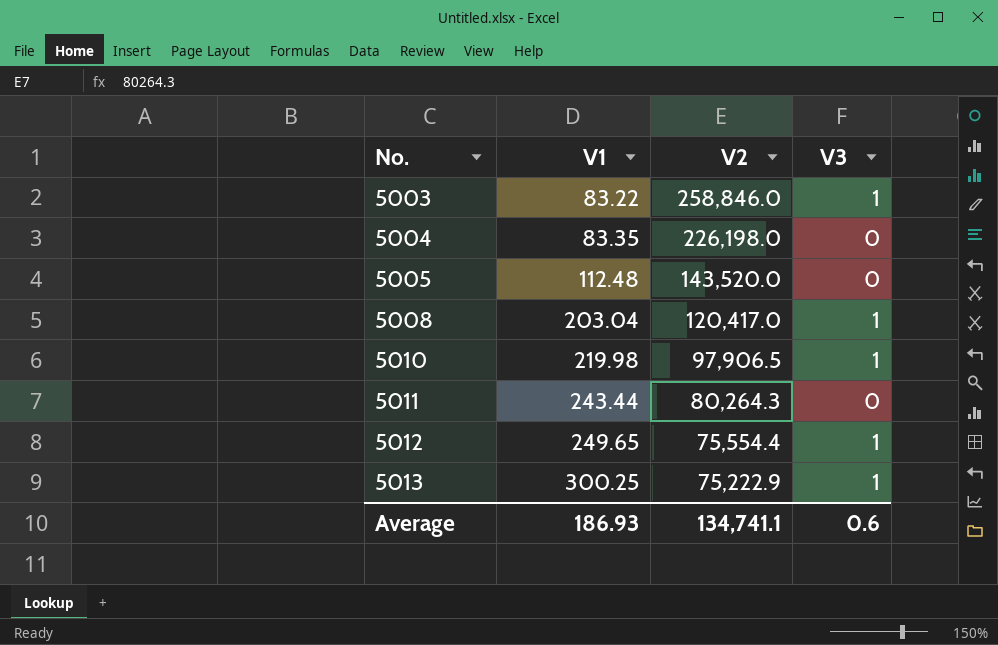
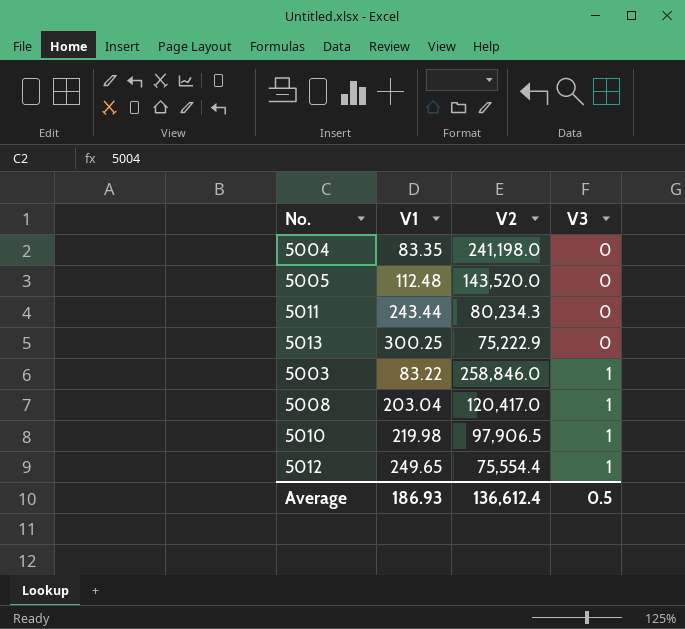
row order: No. ascending -> V3 ascending
5004 | V2: 226,198.0 -> 241,198.0
5011 | V2: 80,264.3 -> 80,234.3
5013 | V3: 1 -> 0
Average | V2: 134,741.1 -> 136,612.4
Average | V3: 0.6 -> 0.5

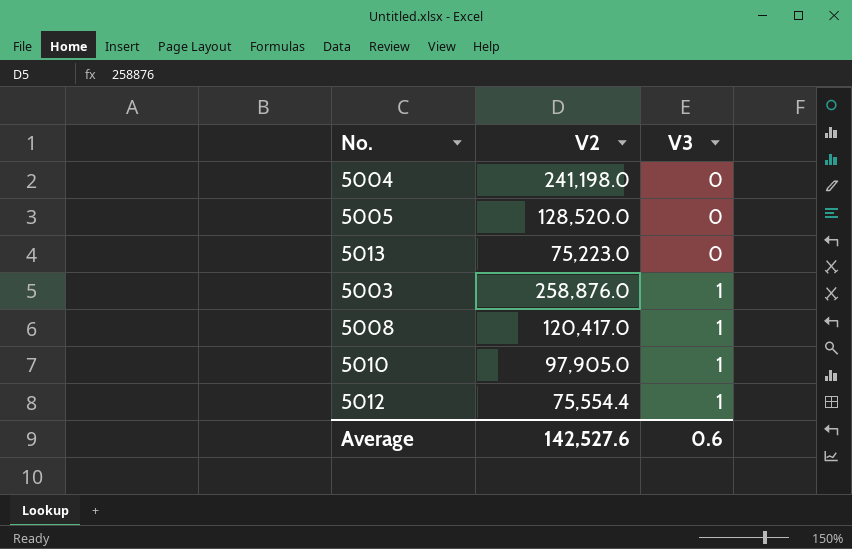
column V1 | position: 2 -> none
row 5011: 243.44 | 80,234.3 | 0 -> none
5005 | V2: 143,520.0 -> 128,520.0
5013 | V2: 75,222.9 -> 75,223.0
5003 | V2: 258,846.0 -> 258,876.0
5010 | V2: 97,906.5 -> 97,905.0
Average | V2: 136,612.4 -> 142,527.6
Average | V3: 0.5 -> 0.6

